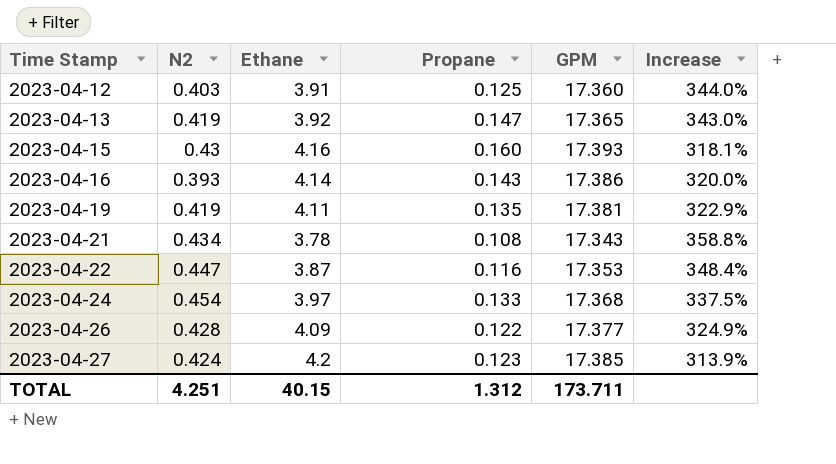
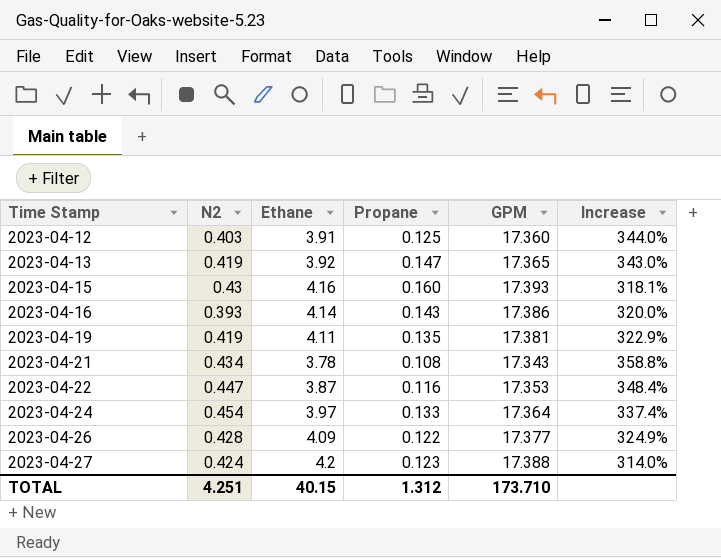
2023-04-24 | GPM: 17.368 -> 17.364
2023-04-24 | Increase: 337.5% -> 337.4%
2023-04-27 | GPM: 17.385 -> 17.388
2023-04-27 | Increase: 313.9% -> 314.0%
TOTAL | GPM: 173.711 -> 173.710

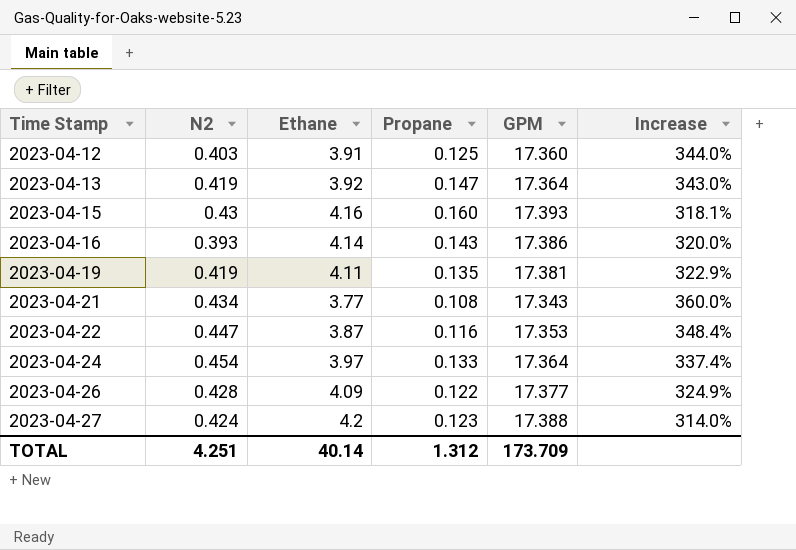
2023-04-13 | GPM: 17.365 -> 17.364
2023-04-21 | Ethane: 3.78 -> 3.77
2023-04-21 | Increase: 358.8% -> 360.0%
TOTAL | Ethane: 40.15 -> 40.14
TOTAL | GPM: 173.710 -> 173.709

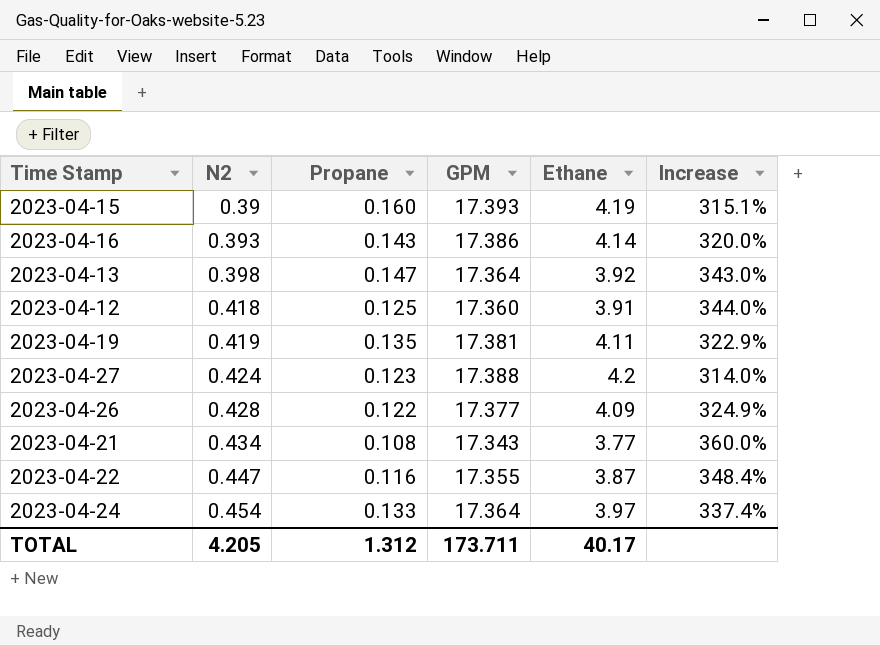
row order: Time Stamp ascending -> N2 ascending
column Ethane | position: 3 -> 5
2023-04-15 | N2: 0.43 -> 0.39
2023-04-15 | Ethane: 4.16 -> 4.19
2023-04-15 | Increase: 318.1% -> 315.1%
2023-04-13 | N2: 0.419 -> 0.398
2023-04-12 | N2: 0.403 -> 0.418
2023-04-22 | GPM: 17.353 -> 17.355
TOTAL | N2: 4.251 -> 4.205
TOTAL | GPM: 173.709 -> 173.711
TOTAL | Ethane: 40.14 -> 40.17

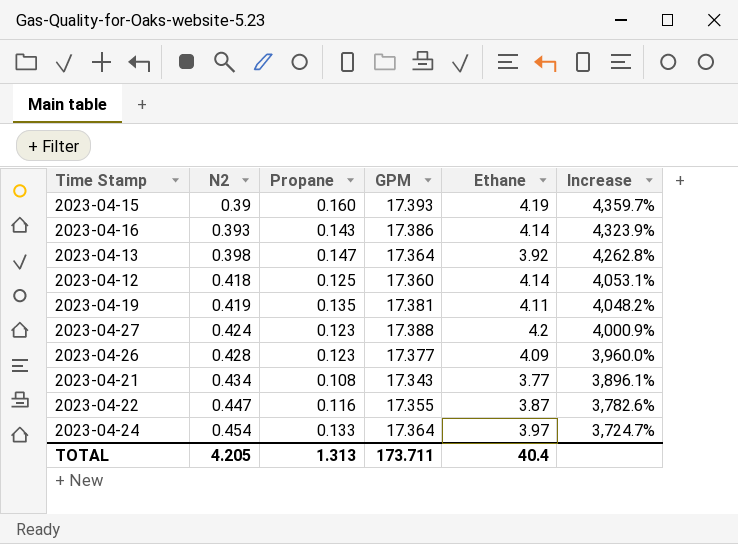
column Increase | formula: ([GPM] - [Ethane]) / [Ethane] -> ([GPM] - [N2]) / [N2]
2023-04-12 | Ethane: 3.91 -> 4.14
2023-04-26 | Propane: 0.122 -> 0.123
TOTAL | Propane: 1.312 -> 1.313
TOTAL | Ethane: 40.17 -> 40.4

